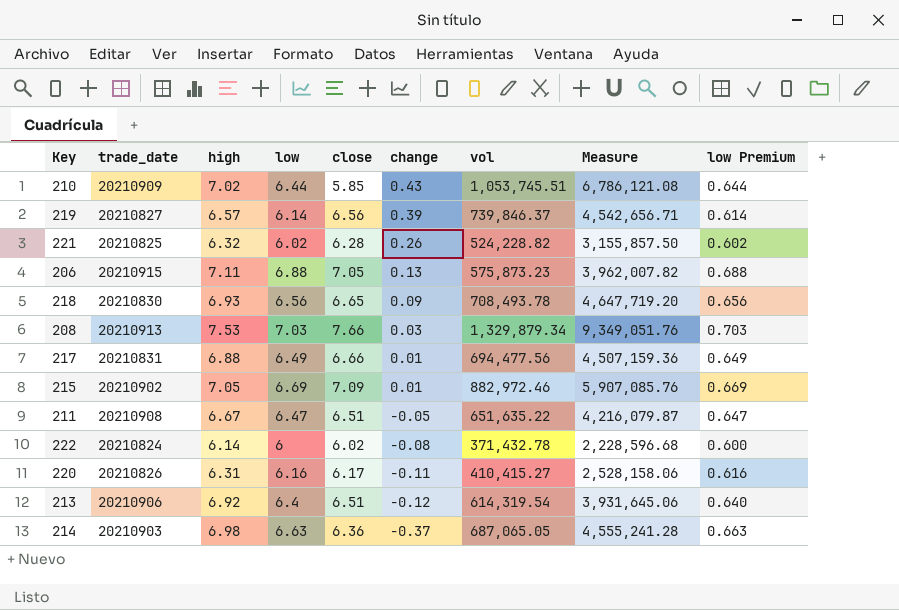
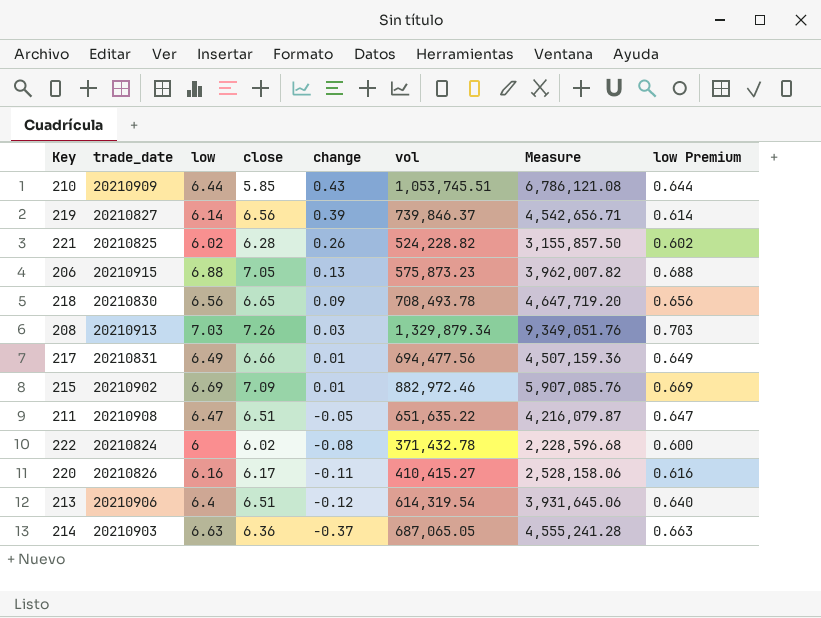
column high | position: 3 -> none
208 | close: 7.66 -> 7.26

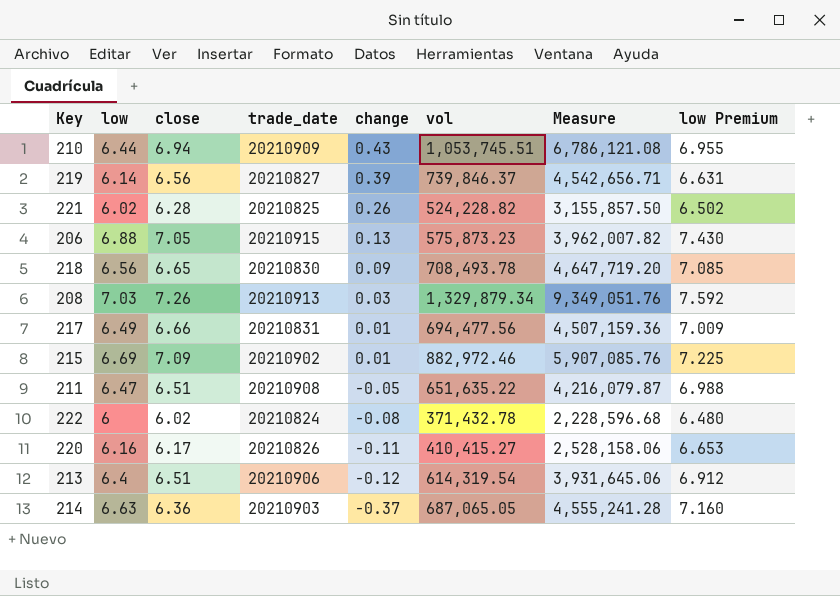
column trade_date | position: 2 -> 4
column low Premium | formula: [low] * 0.1 -> [low] * 1.08
210 | close: 5.85 -> 6.94

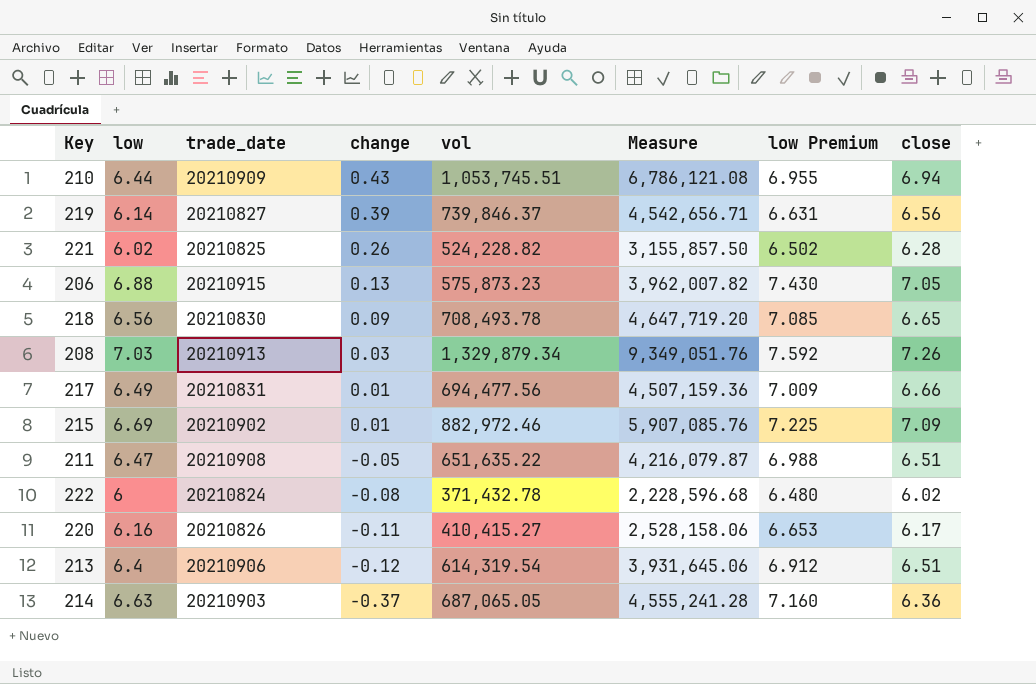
column close | position: 3 -> 8

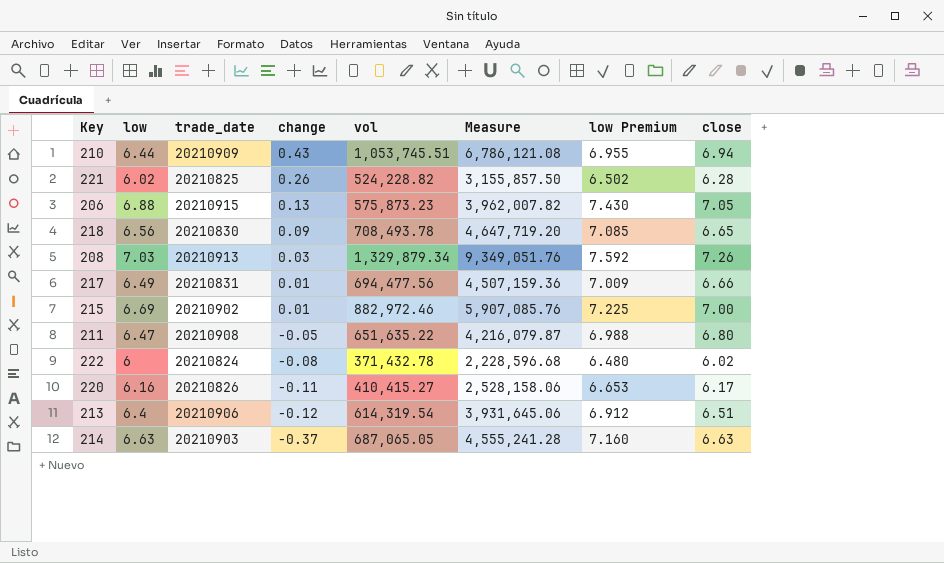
row 219: 6.14 | 20210827 | 0.39 | 739,846.37 | 4,542,656.71 | 6.631 | 6.56 -> none
215 | close: 7.09 -> 7.00
211 | close: 6.51 -> 6.80
214 | close: 6.36 -> 6.63

